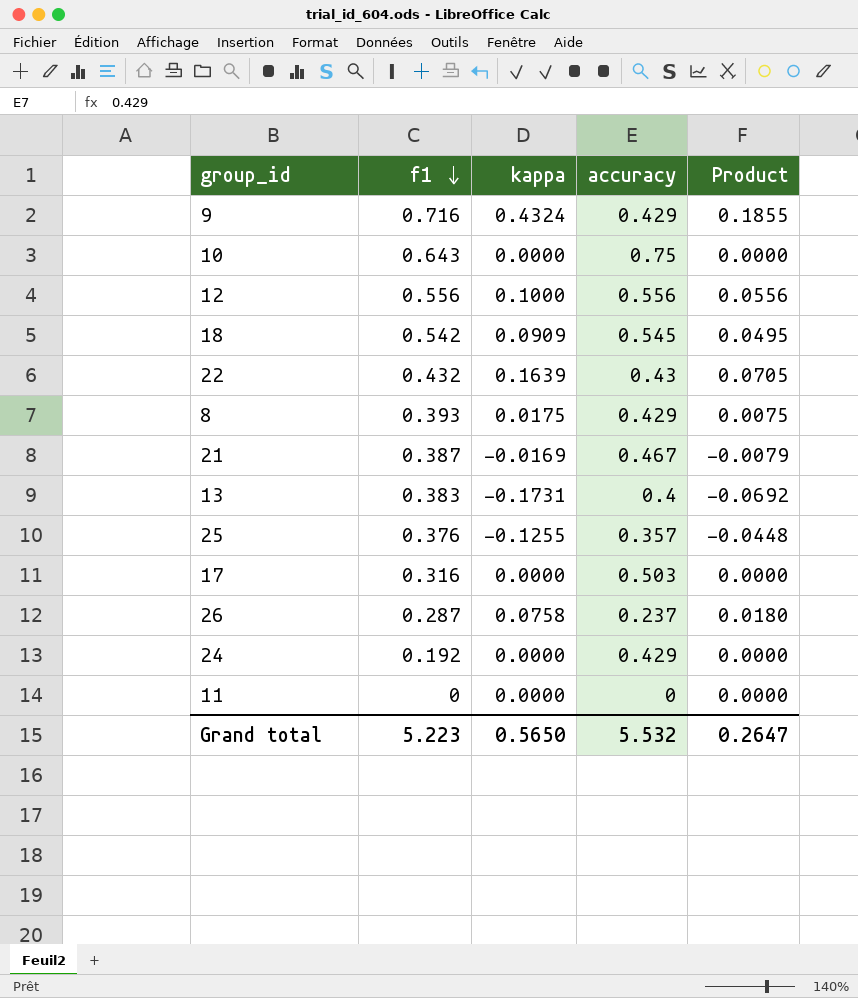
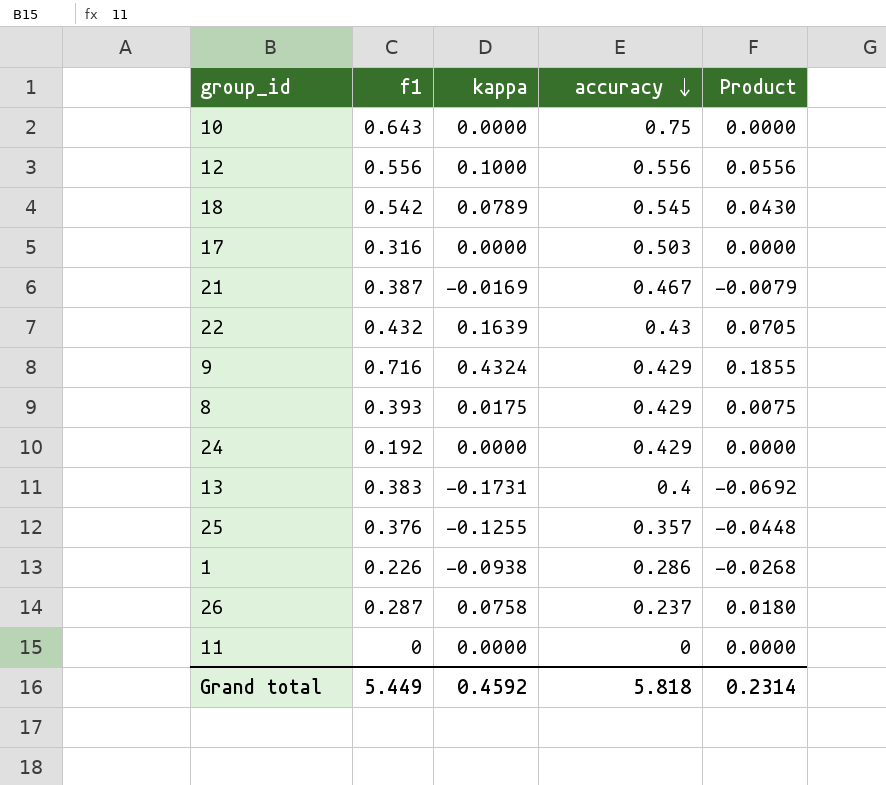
row order: f1 descending -> accuracy descending
18 | kappa: 0.0909 -> 0.0789
18 | Product: 0.0495 -> 0.0430
row 1: none -> 0.226 | -0.0938 | 0.286 | -0.0268
Grand total | f1: 5.223 -> 5.449
Grand total | kappa: 0.5650 -> 0.4592
Grand total | accuracy: 5.532 -> 5.818
Grand total | Product: 0.2647 -> 0.2314

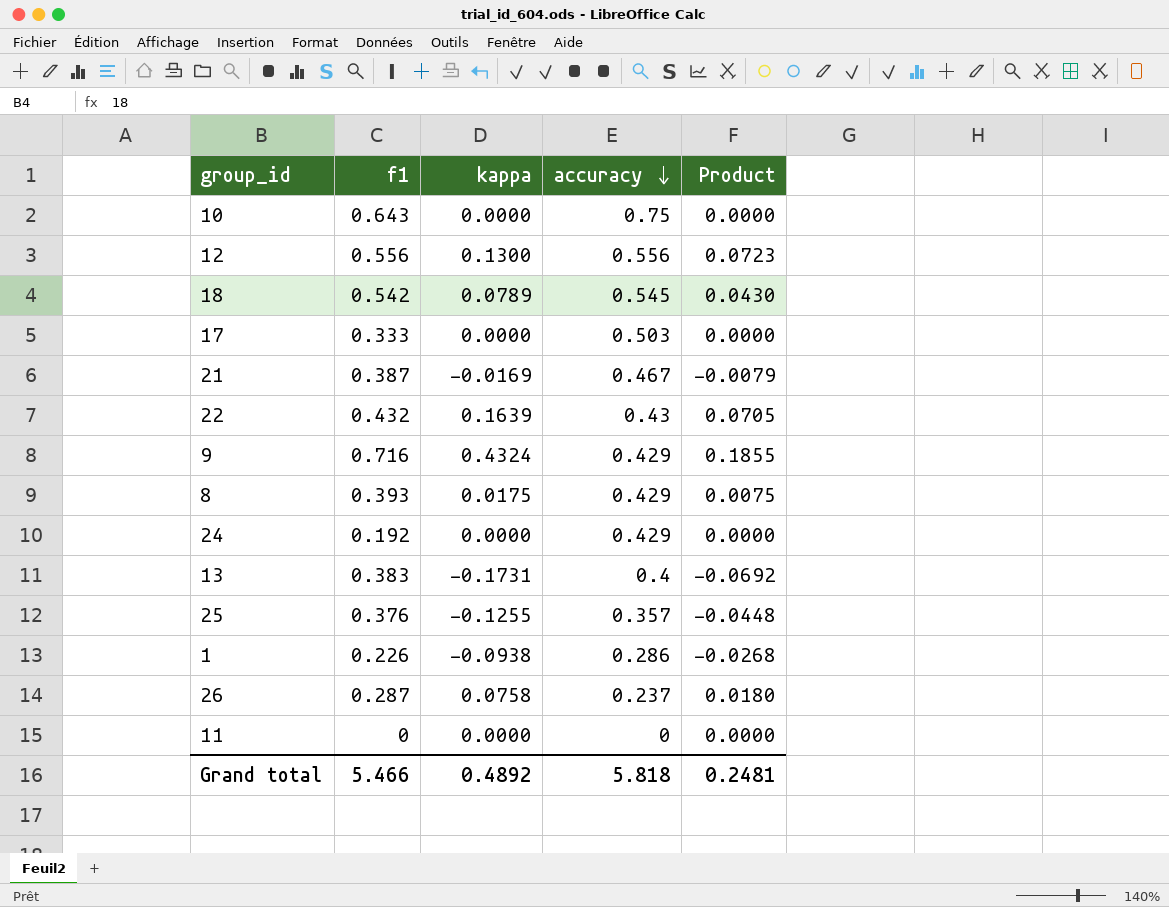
12 | kappa: 0.1000 -> 0.1300
12 | Product: 0.0556 -> 0.0723
17 | f1: 0.316 -> 0.333
Grand total | f1: 5.449 -> 5.466
Grand total | kappa: 0.4592 -> 0.4892
Grand total | Product: 0.2314 -> 0.2481

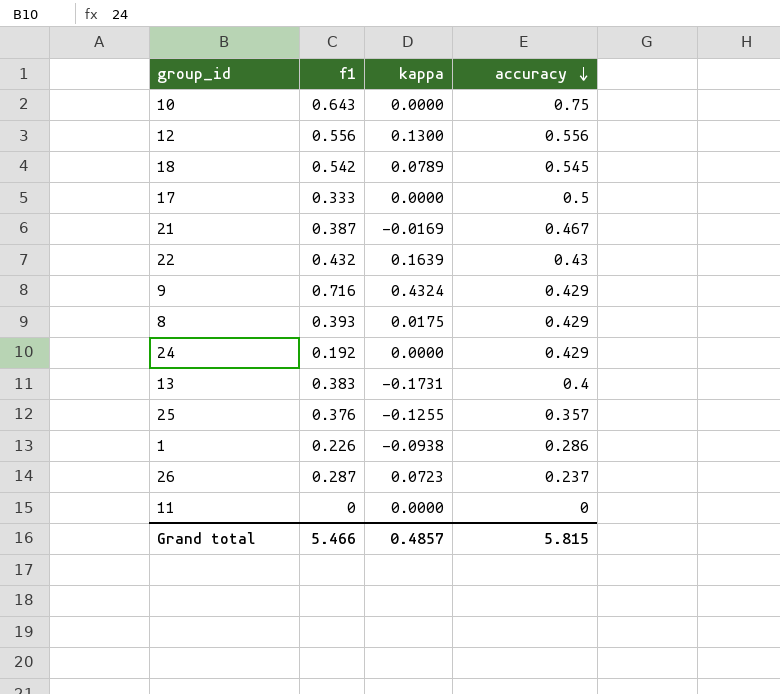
column Product | formula: [kappa] * [accuracy] -> none
17 | accuracy: 0.503 -> 0.5
26 | kappa: 0.0758 -> 0.0723
Grand total | kappa: 0.4892 -> 0.4857
Grand total | accuracy: 5.818 -> 5.815

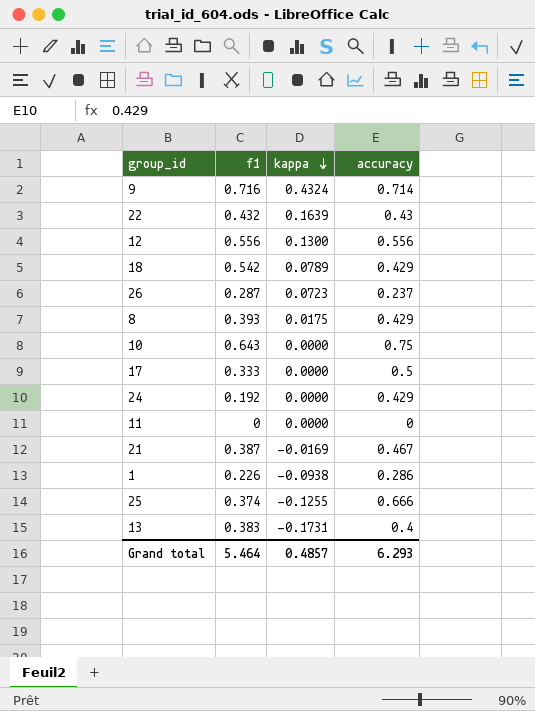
row order: accuracy descending -> kappa descending
9 | accuracy: 0.429 -> 0.714
18 | accuracy: 0.545 -> 0.429
25 | f1: 0.376 -> 0.374
25 | accuracy: 0.357 -> 0.666
Grand total | f1: 5.466 -> 5.464
Grand total | accuracy: 5.815 -> 6.293

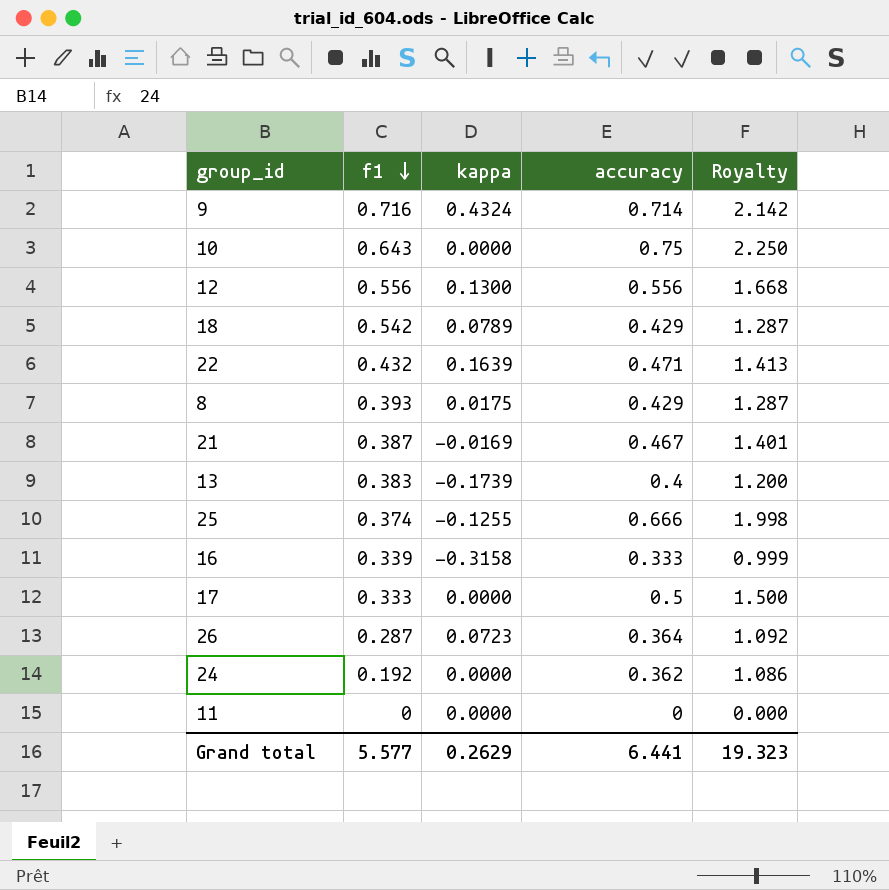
row order: kappa descending -> f1 descending
column Royalty | formula: none -> [accuracy] * 3
row 1: 0.226 | -0.0938 | 0.286 -> none
22 | accuracy: 0.43 -> 0.471
13 | kappa: -0.1731 -> -0.1739
row 16: none -> 0.339 | -0.3158 | 0.333 | 0.999
26 | accuracy: 0.237 -> 0.364
24 | accuracy: 0.429 -> 0.362
Grand total | f1: 5.464 -> 5.577
Grand total | kappa: 0.4857 -> 0.2629
Grand total | accuracy: 6.293 -> 6.441

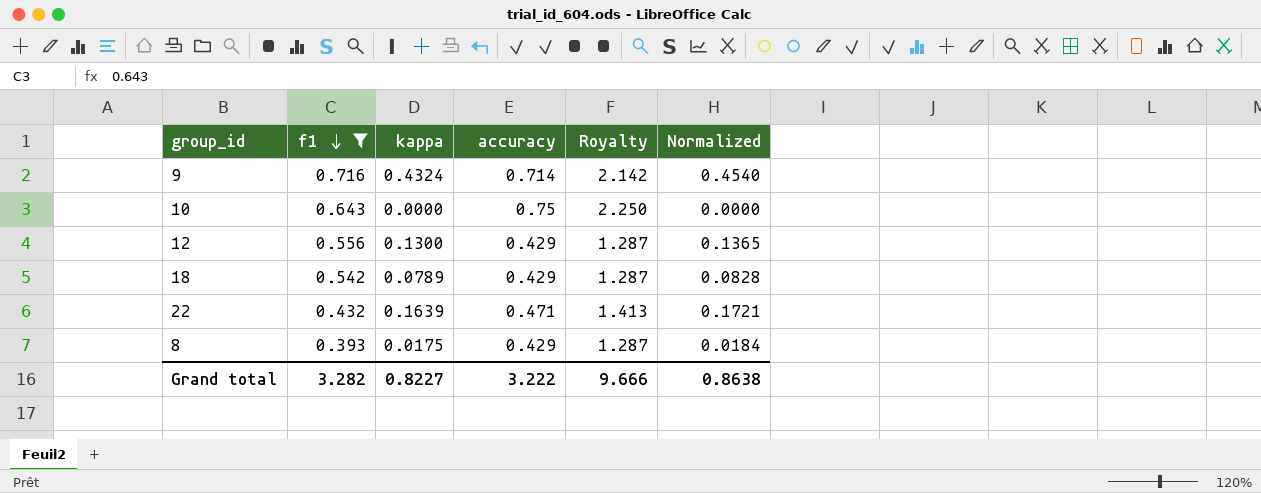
filter: none -> f1 >= 0.393
column Normalized | formula: none -> [kappa] * 1.05
12 | accuracy: 0.556 -> 0.429
12 | Royalty: 1.668 -> 1.287
Grand total | f1: 5.577 -> 3.282
Grand total | kappa: 0.2629 -> 0.8227
Grand total | accuracy: 6.441 -> 3.222
Grand total | Royalty: 19.323 -> 9.666

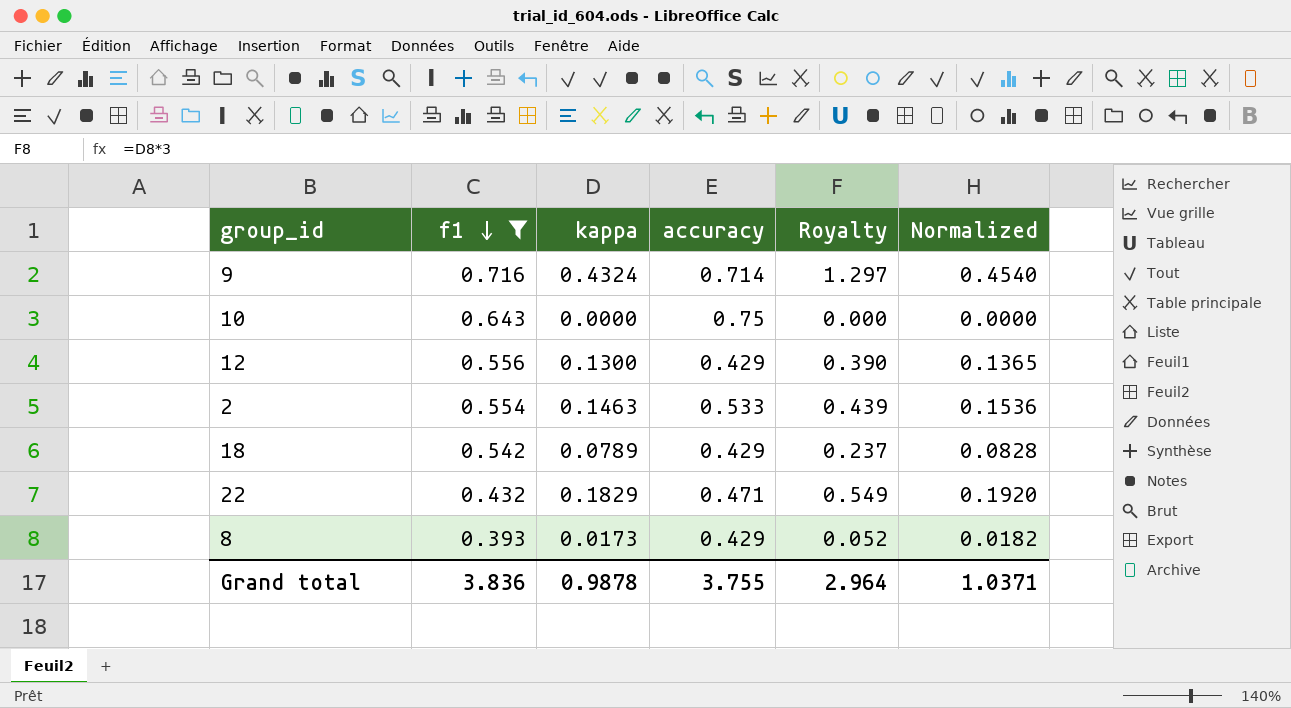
column Royalty | formula: [accuracy] * 3 -> [kappa] * 3
row 2: none -> 0.554 | 0.1463 | 0.533 | 0.439 | 0.1536
22 | kappa: 0.1639 -> 0.1829
22 | Normalized: 0.1721 -> 0.1920
8 | kappa: 0.0175 -> 0.0173
8 | Normalized: 0.0184 -> 0.0182
Grand total | f1: 3.282 -> 3.836
Grand total | kappa: 0.8227 -> 0.9878
Grand total | accuracy: 3.222 -> 3.755
Grand total | Royalty: 9.666 -> 2.964
Grand total | Normalized: 0.8638 -> 1.0371

